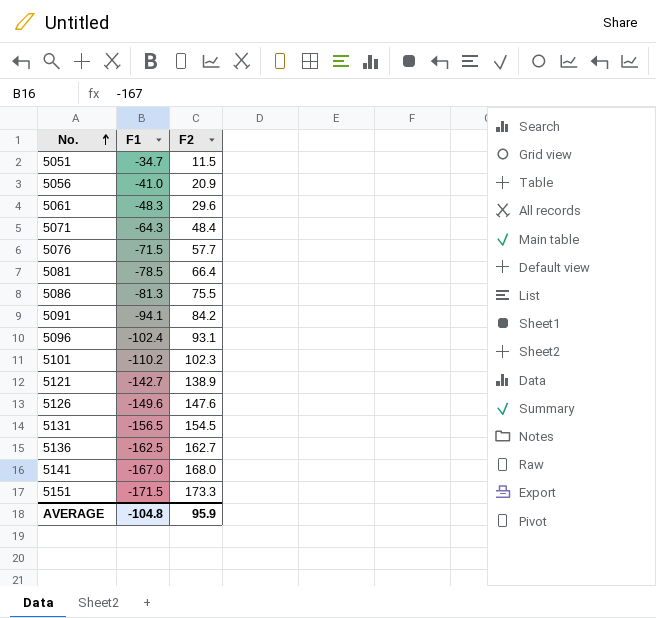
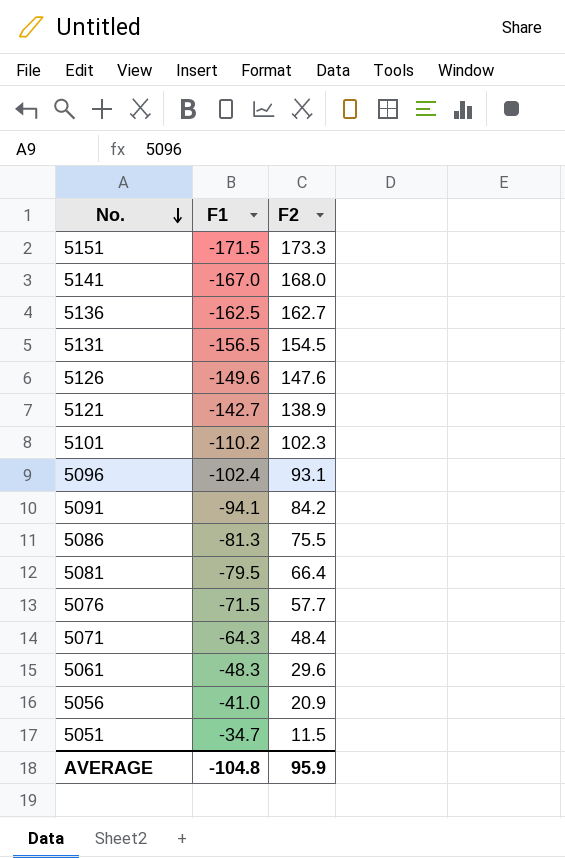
row order: No. ascending -> No. descending
5081 | F1: -78.5 -> -79.5

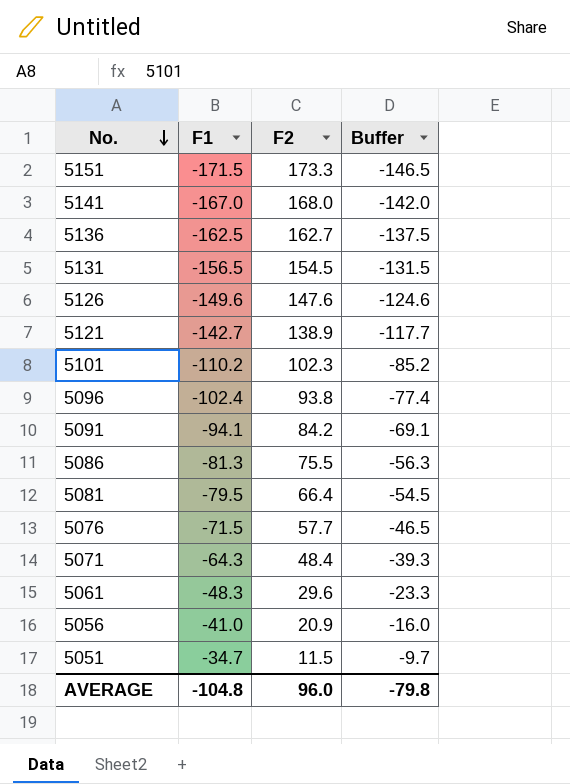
column Buffer | formula: none -> [F1] + 25
5096 | F2: 93.1 -> 93.8
AVERAGE | F2: 95.9 -> 96.0

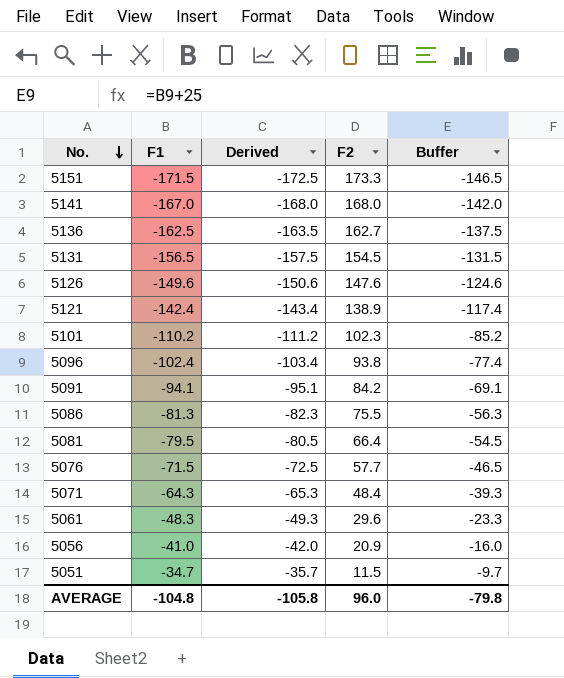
column Derived | formula: none -> [F1] - 1
5121 | F1: -142.7 -> -142.4
5121 | Buffer: -117.7 -> -117.4

